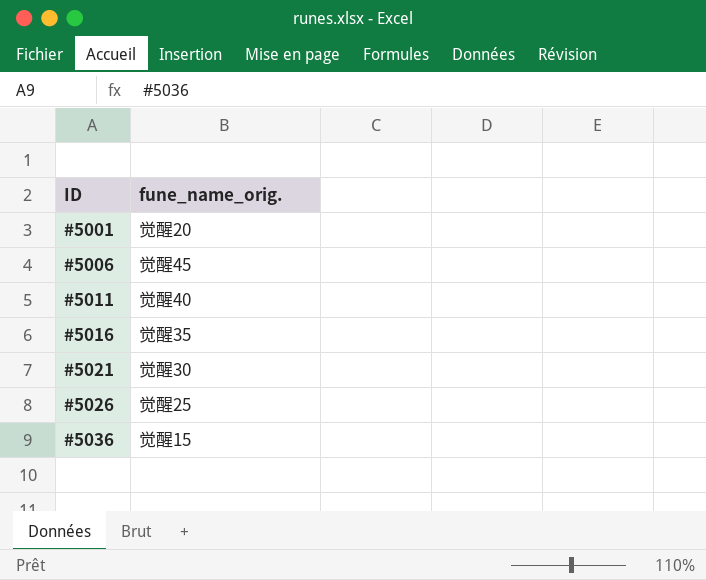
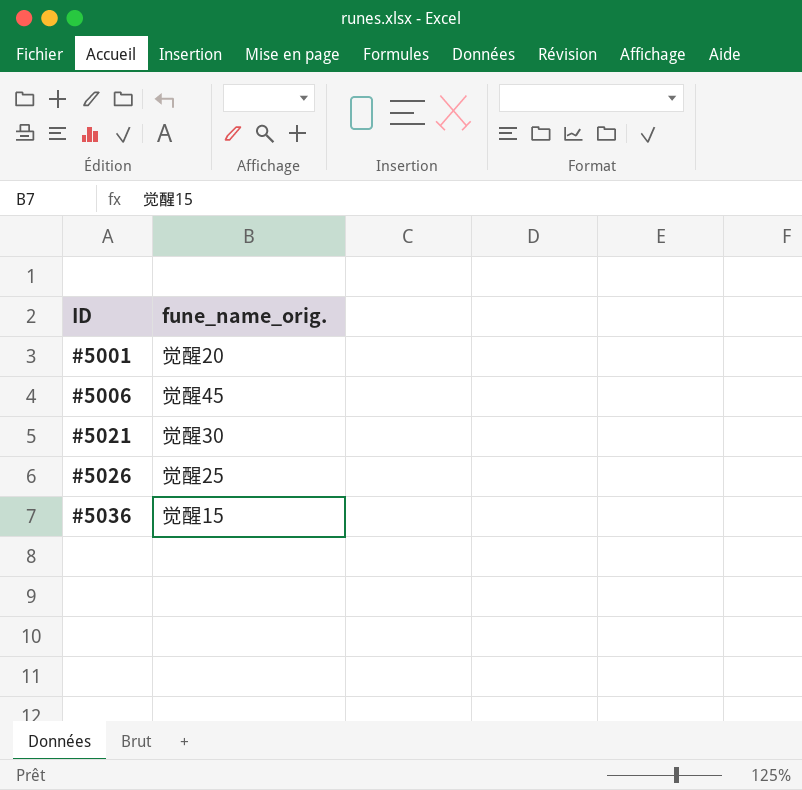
row #5011: 觉醒40 -> none
row #5016: 觉醒35 -> none

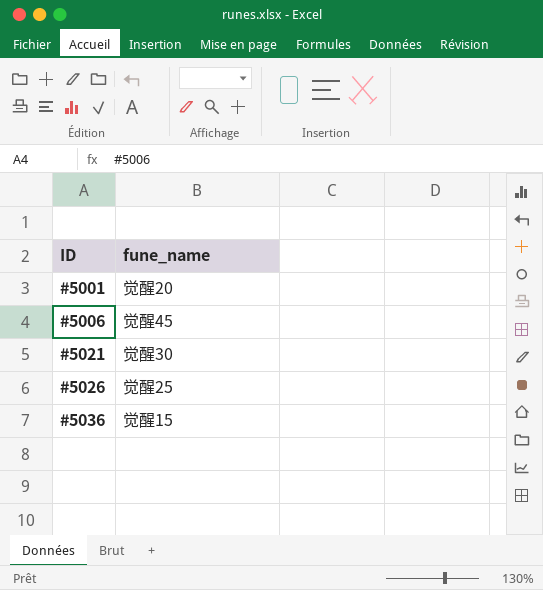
column name: fune_name_orig. -> fune_name

